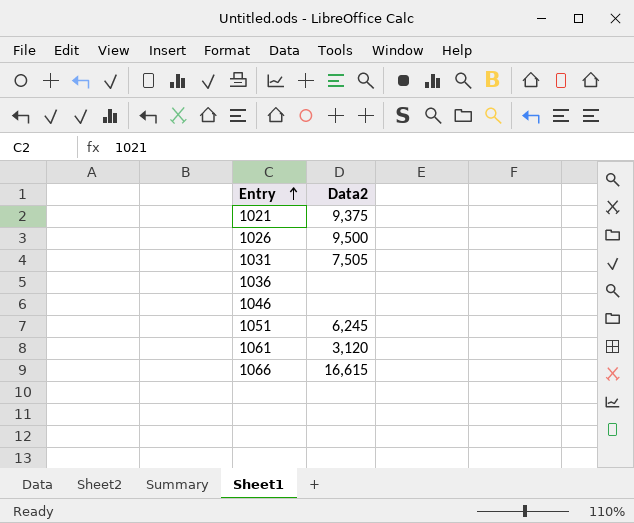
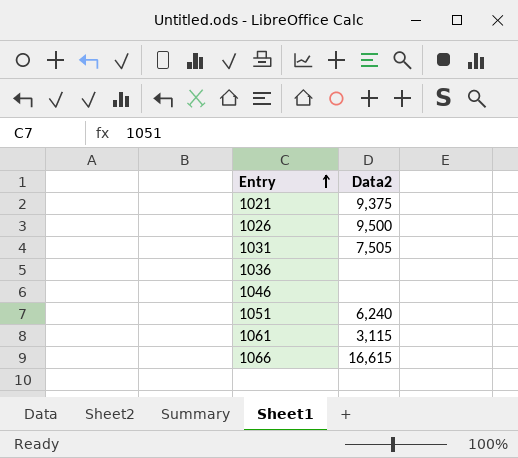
1051 | Data2: 6,245 -> 6,240
1061 | Data2: 3,120 -> 3,115

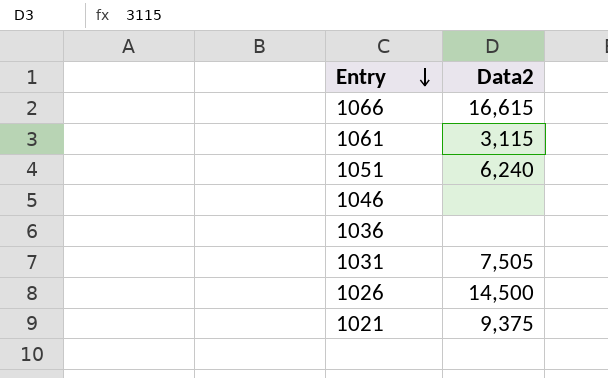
row order: Entry ascending -> Entry descending
1026 | Data2: 9,500 -> 14,500

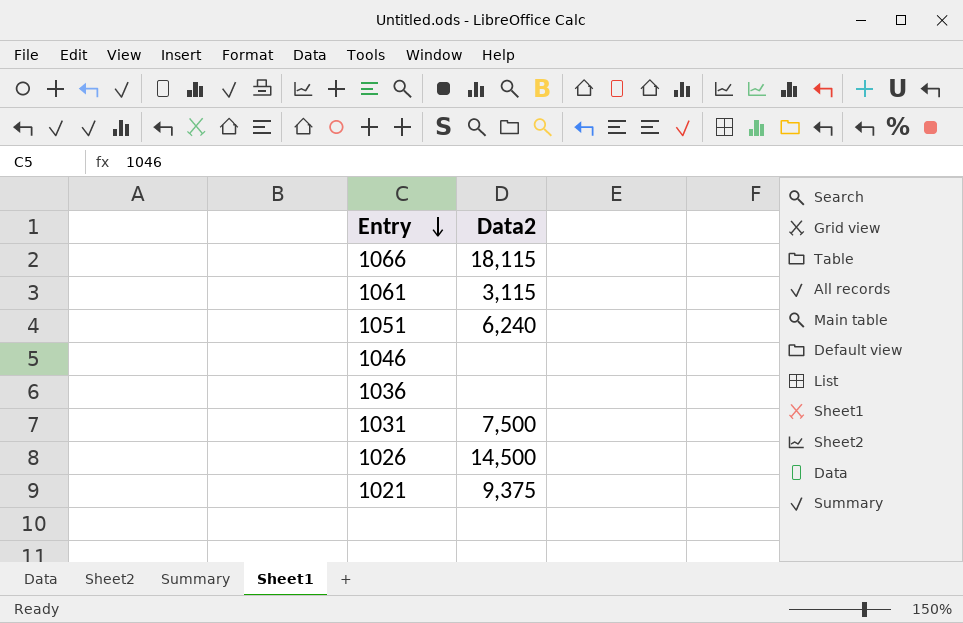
1066 | Data2: 16,615 -> 18,115
1031 | Data2: 7,505 -> 7,500

